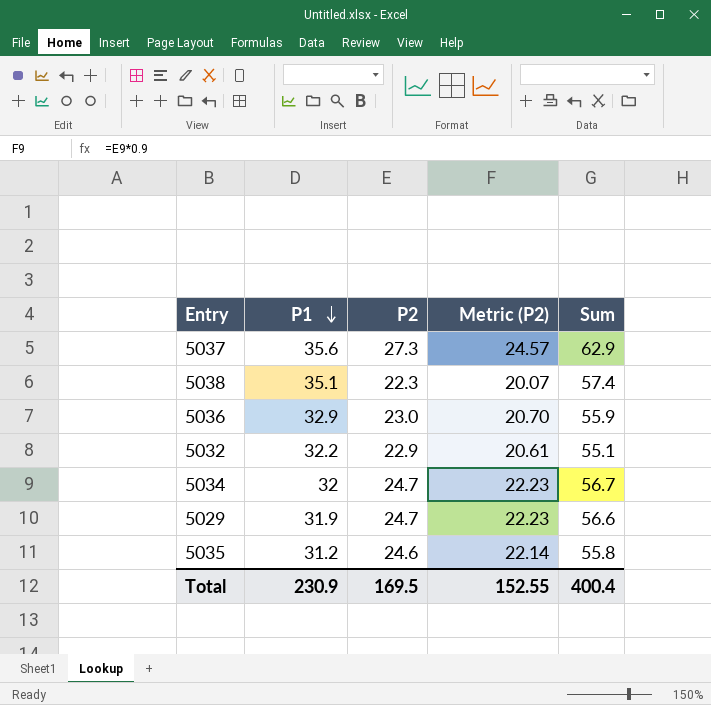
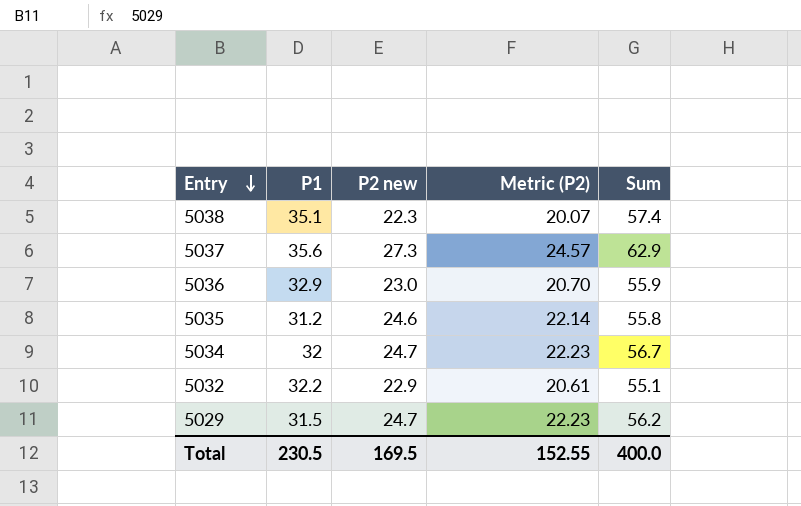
row order: P1 descending -> Entry descending
column name: P2 -> P2 new
5029 | P1: 31.9 -> 31.5
5029 | Sum: 56.6 -> 56.2
Total | P1: 230.9 -> 230.5
Total | Sum: 400.4 -> 400.0

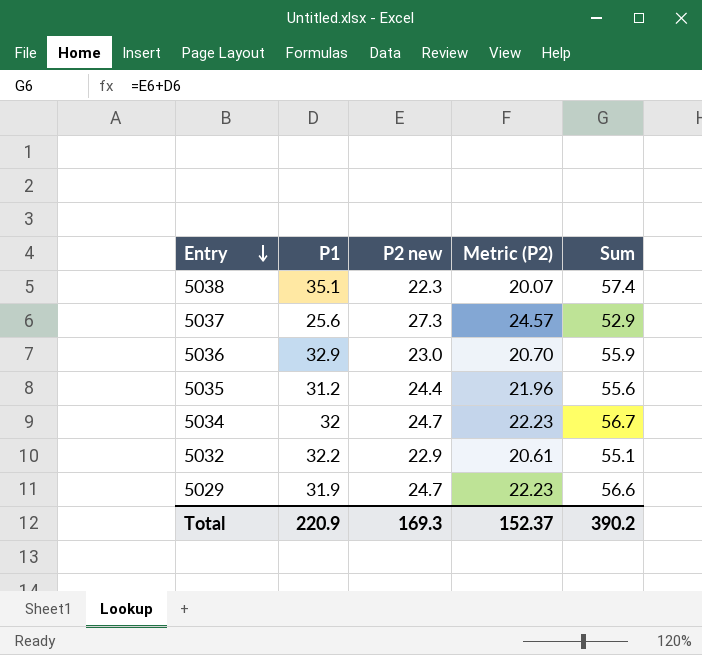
5037 | P1: 35.6 -> 25.6
5037 | Sum: 62.9 -> 52.9
5035 | P2 new: 24.6 -> 24.4
5035 | Metric (P2): 22.14 -> 21.96
5035 | Sum: 55.8 -> 55.6
5029 | P1: 31.5 -> 31.9
5029 | Sum: 56.2 -> 56.6
Total | P1: 230.5 -> 220.9
Total | P2 new: 169.5 -> 169.3
Total | Metric (P2): 152.55 -> 152.37
Total | Sum: 400.0 -> 390.2

